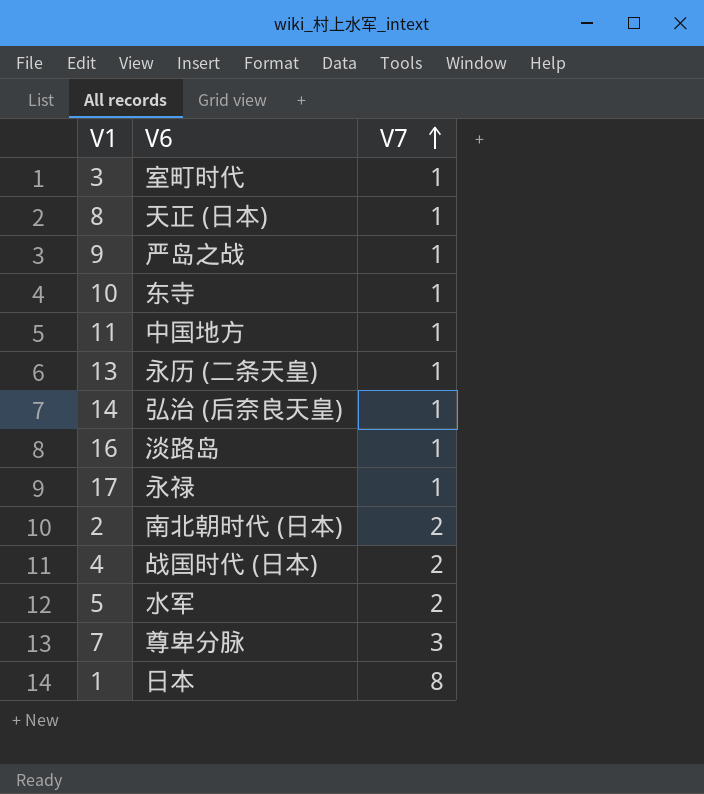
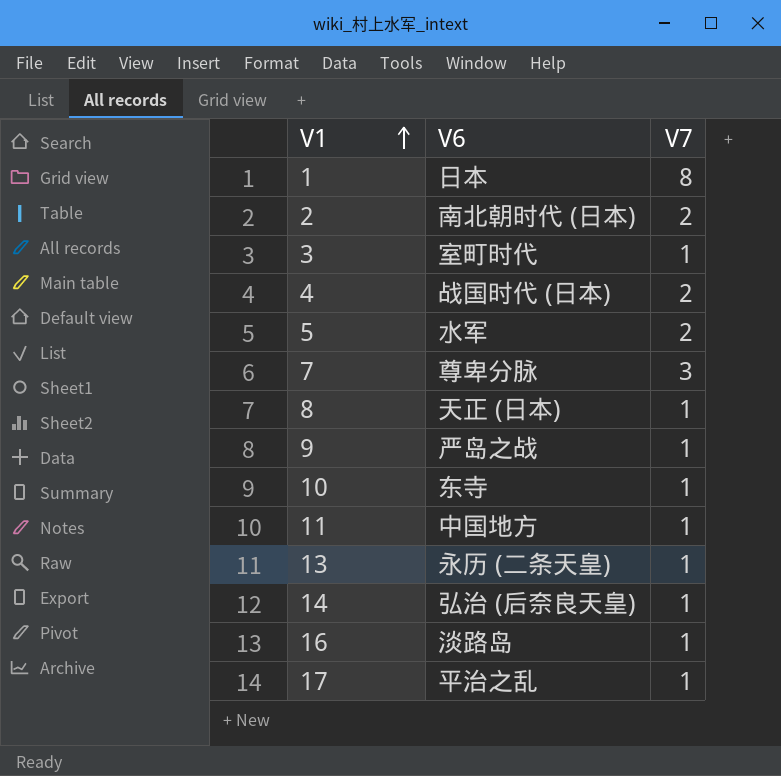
row order: V7 ascending -> V1 ascending
17 | V6: 永禄 -> 平治之乱

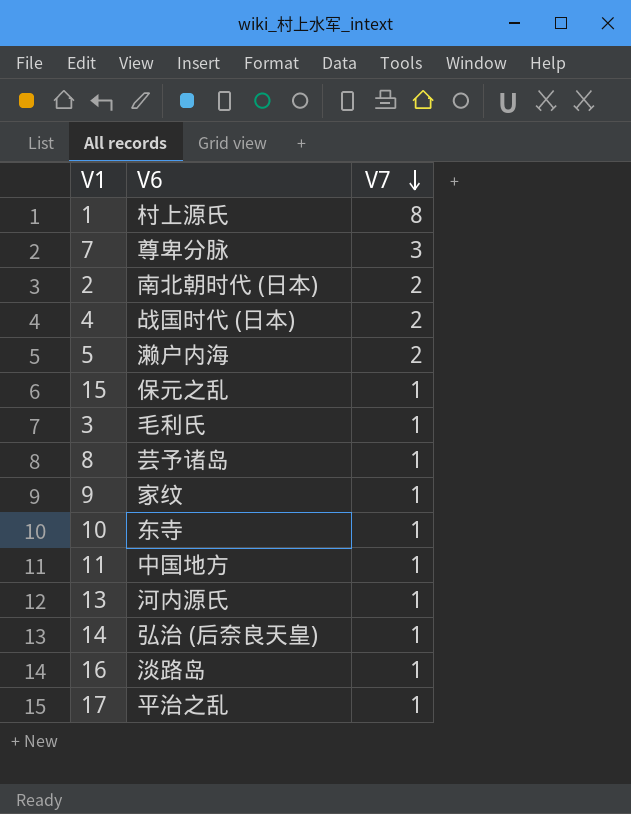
row order: V1 ascending -> V7 descending
1 | V6: 日本 -> 村上源氏
5 | V6: 水军 -> 濑户内海
row 15: none -> 保元之乱 | 1
3 | V6: 室町时代 -> 毛利氏
8 | V6: 天正 (日本) -> 芸予诸岛
9 | V6: 严岛之战 -> 家纹
13 | V6: 永历 (二条天皇) -> 河内源氏

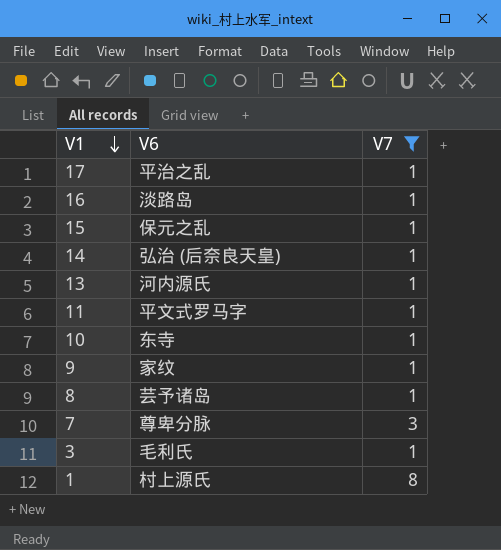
filter: none -> V7 != 2
row order: V7 descending -> V1 descending
11 | V6: 中国地方 -> 平文式罗马字

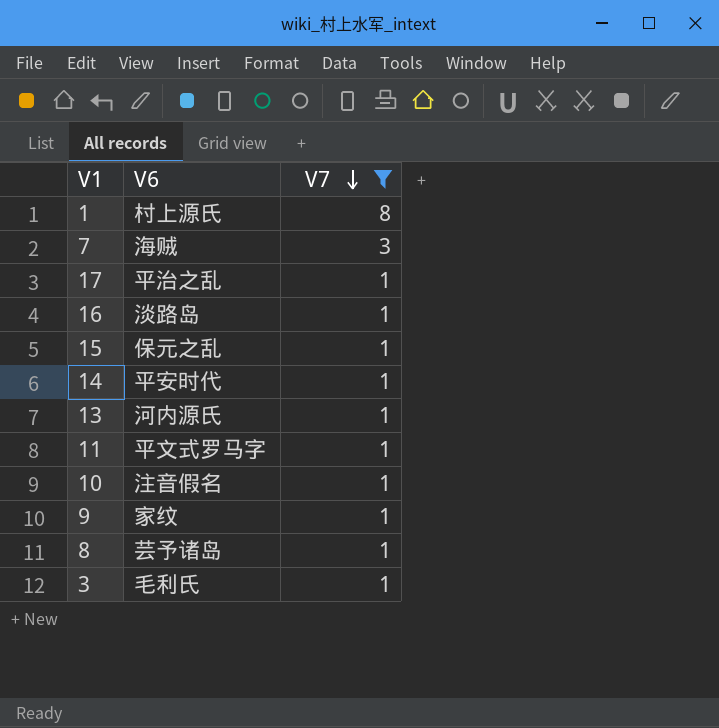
row order: V1 descending -> V7 descending
7 | V6: 尊卑分脉 -> 海贼
14 | V6: 弘治 (后奈良天皇) -> 平安时代
10 | V6: 东寺 -> 注音假名

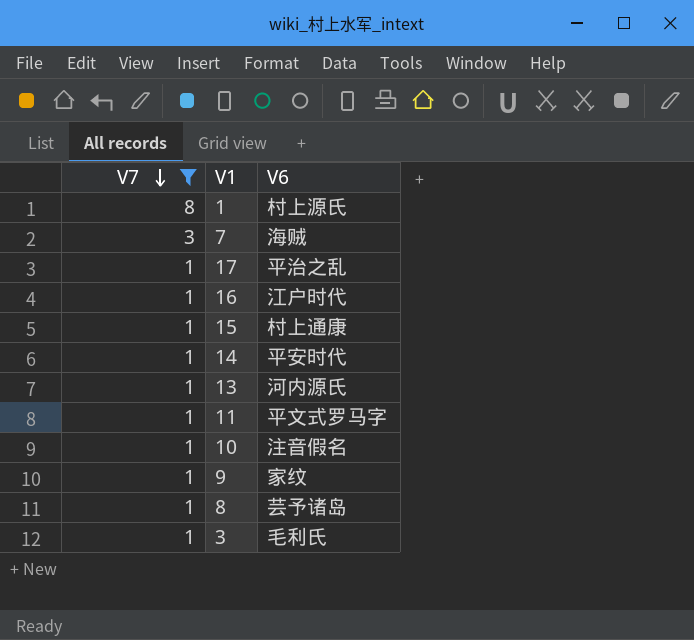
column V7 | position: 3 -> 1
16 | V6: 淡路岛 -> 江户时代
15 | V6: 保元之乱 -> 村上通康

